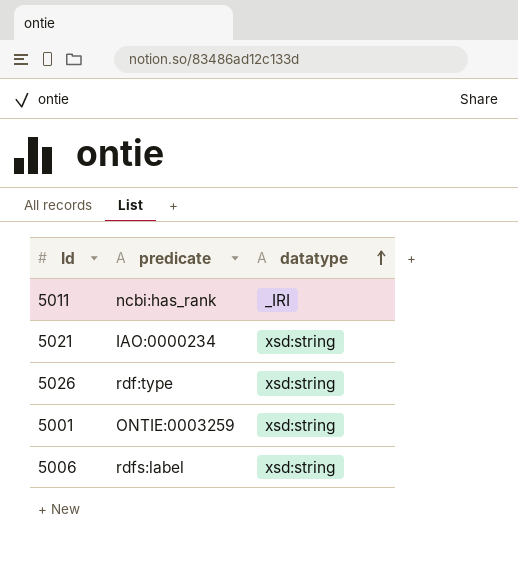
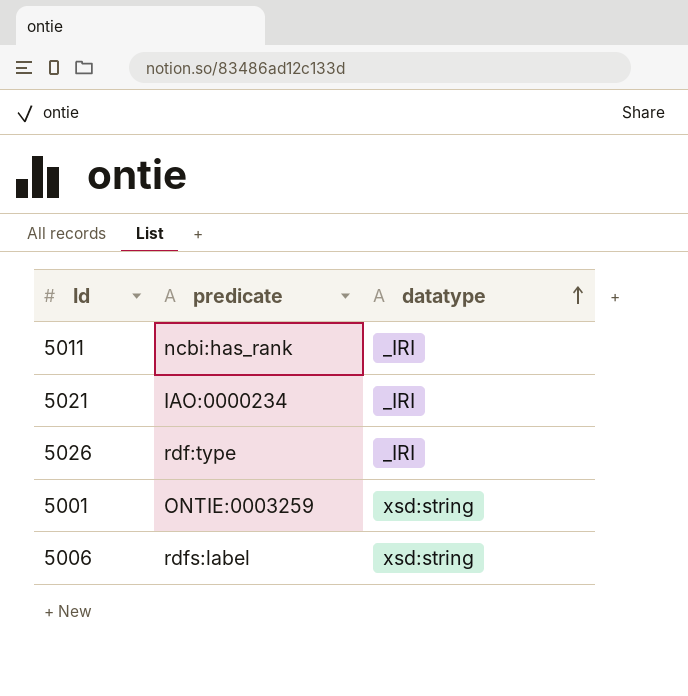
5021 | datatype: xsd:string -> _IRI
5026 | datatype: xsd:string -> _IRI

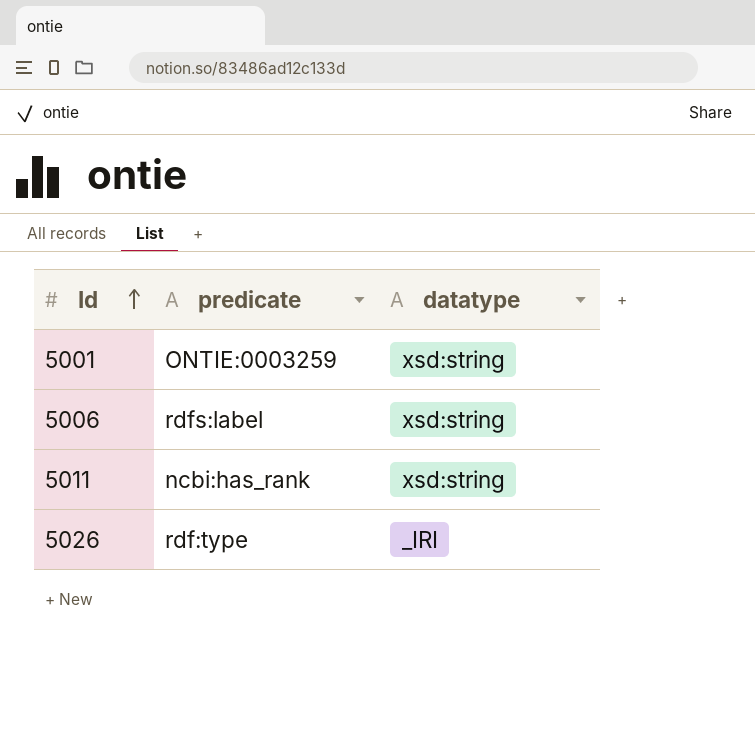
row order: datatype ascending -> Id ascending
row 5021: IAO:0000234 | _IRI -> none
5011 | datatype: _IRI -> xsd:string

